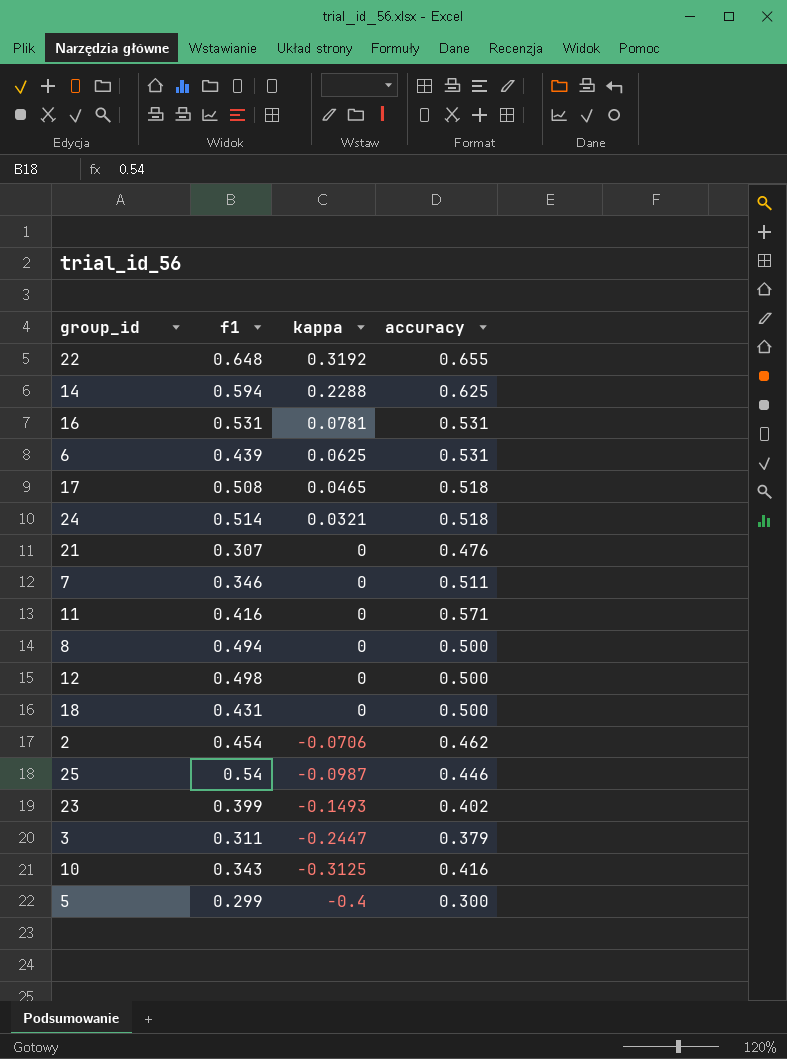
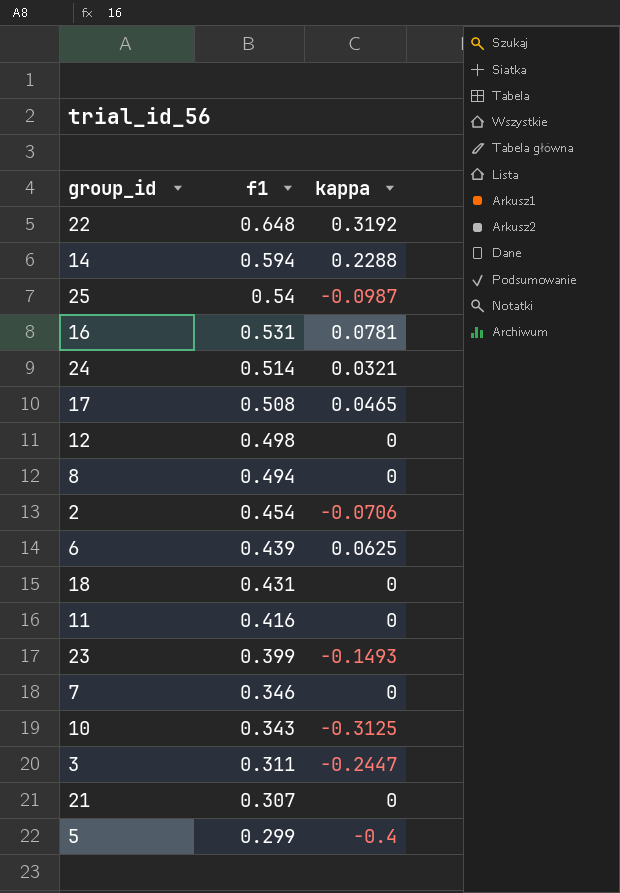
row order: kappa descending -> f1 descending
column accuracy | position: 4 -> none

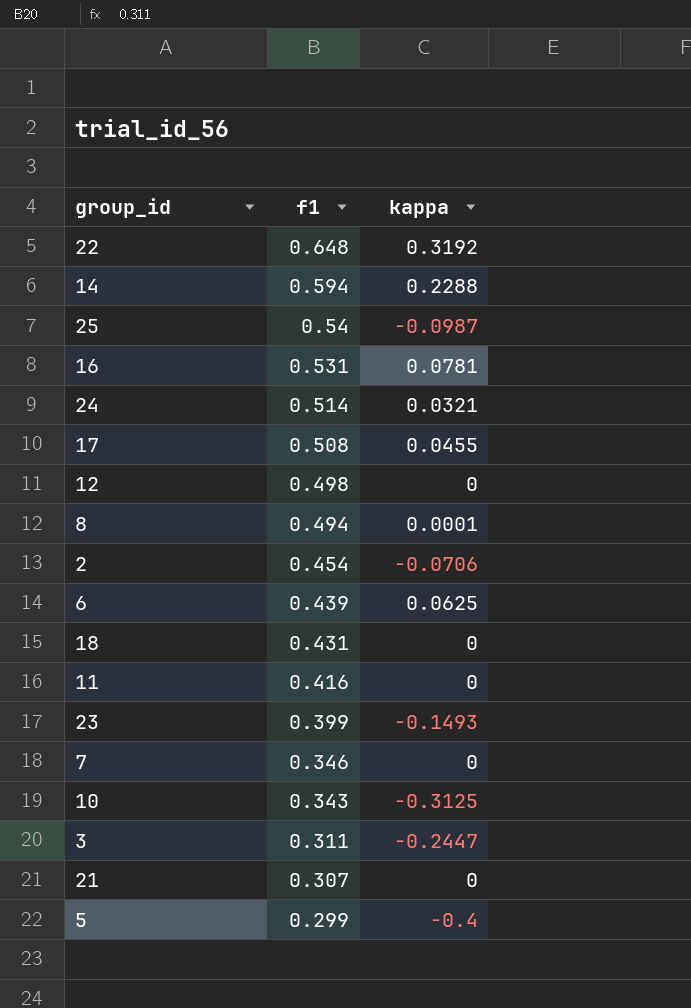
17 | kappa: 0.0465 -> 0.0455
8 | kappa: 0 -> 0.0001

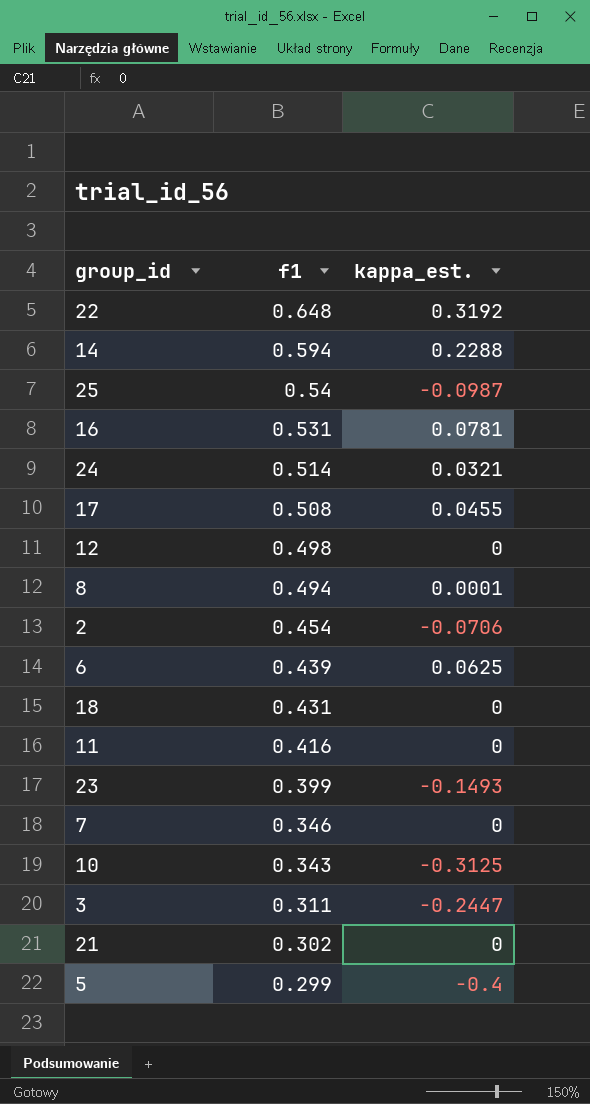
column name: kappa -> kappa_est.
21 | f1: 0.307 -> 0.302

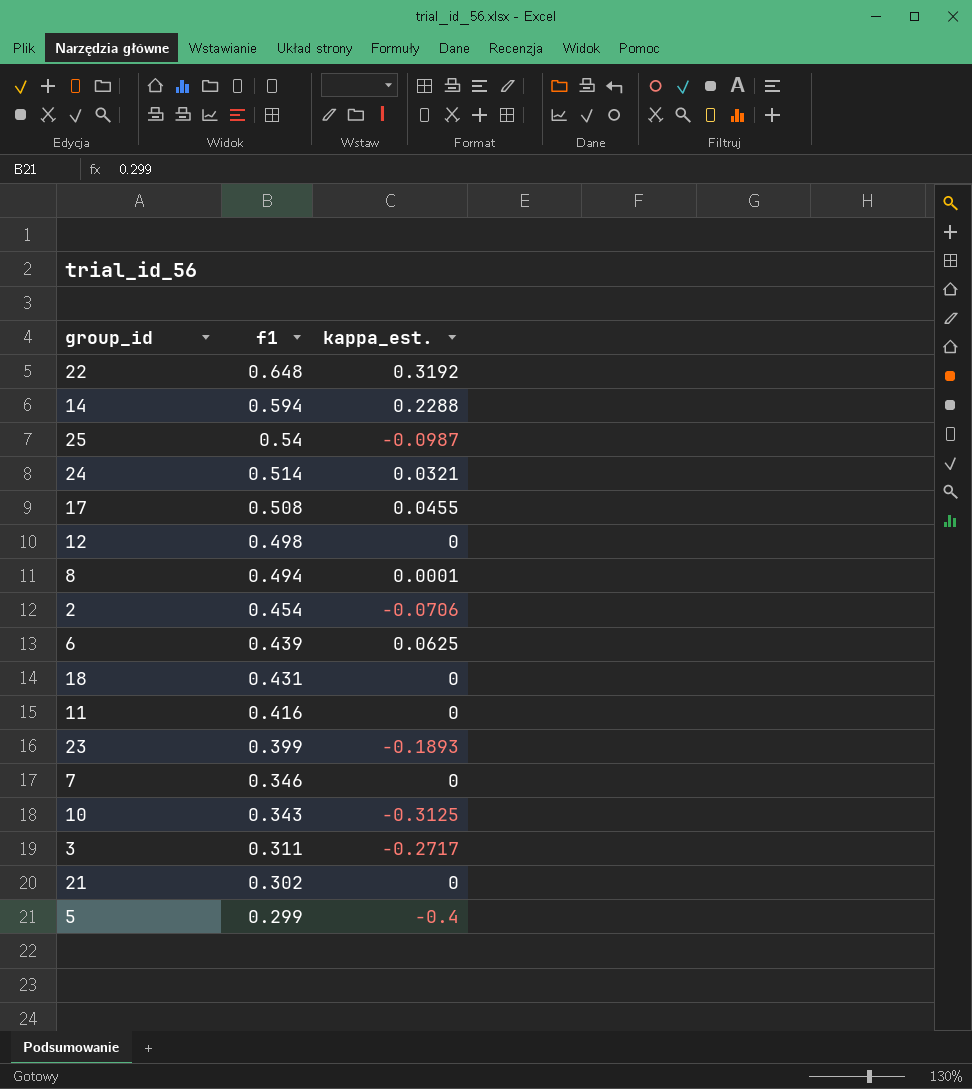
row 16: 0.531 | 0.0781 -> none
23 | kappa_est.: -0.1493 -> -0.1893
3 | kappa_est.: -0.2447 -> -0.2717

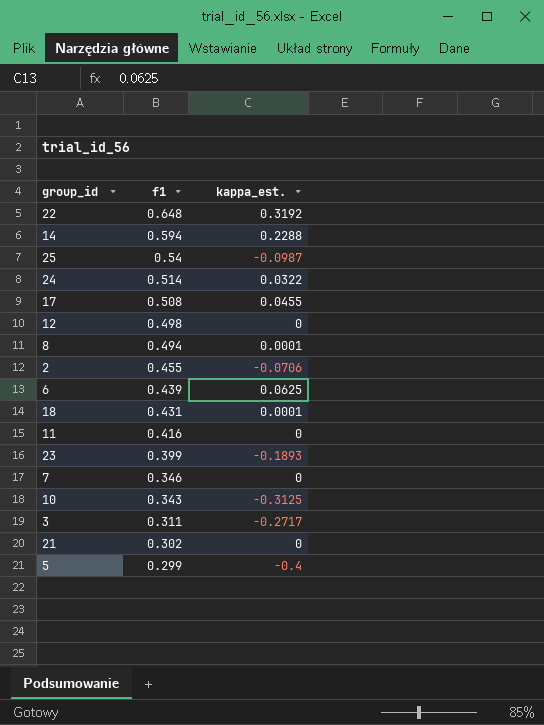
24 | kappa_est.: 0.0321 -> 0.0322
2 | f1: 0.454 -> 0.455
18 | kappa_est.: 0 -> 0.0001

